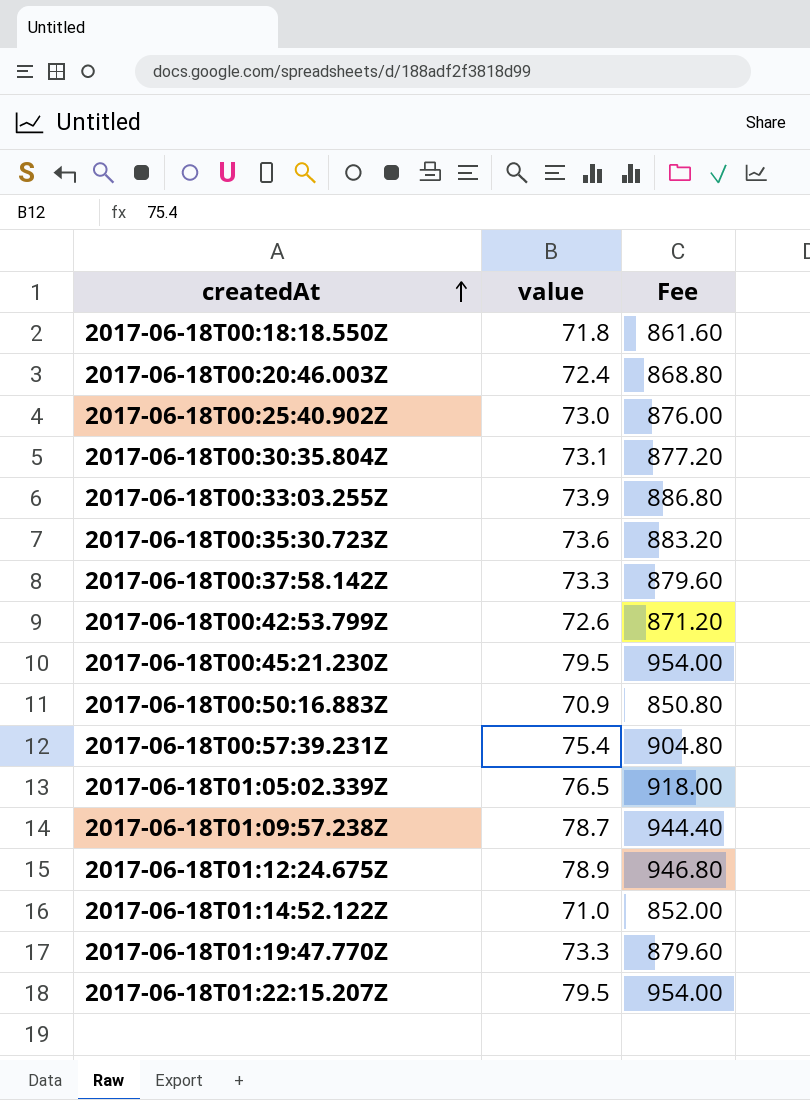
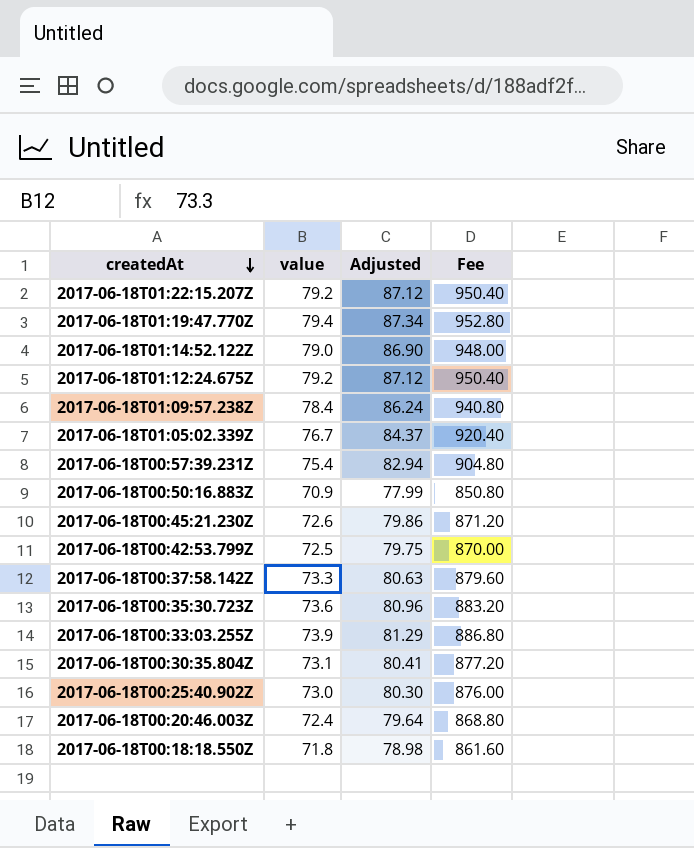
row order: createdAt ascending -> createdAt descending
column Adjusted | formula: none -> [value] * 1.1
2017-06-18T01:22:15.207Z | value: 79.5 -> 79.2
2017-06-18T01:22:15.207Z | Fee: 954.00 -> 950.40
2017-06-18T01:19:47.770Z | value: 73.3 -> 79.4
2017-06-18T01:19:47.770Z | Fee: 879.60 -> 952.80
2017-06-18T01:14:52.122Z | value: 71.0 -> 79.0
2017-06-18T01:14:52.122Z | Fee: 852.00 -> 948.00
2017-06-18T01:12:24.675Z | value: 78.9 -> 79.2
2017-06-18T01:12:24.675Z | Fee: 946.80 -> 950.40
2017-06-18T01:09:57.238Z | value: 78.7 -> 78.4
2017-06-18T01:09:57.238Z | Fee: 944.40 -> 940.80
2017-06-18T01:05:02.339Z | value: 76.5 -> 76.7
2017-06-18T01:05:02.339Z | Fee: 918.00 -> 920.40
2017-06-18T00:45:21.230Z | value: 79.5 -> 72.6
2017-06-18T00:45:21.230Z | Fee: 954.00 -> 871.20
2017-06-18T00:42:53.799Z | value: 72.6 -> 72.5
2017-06-18T00:42:53.799Z | Fee: 871.20 -> 870.00

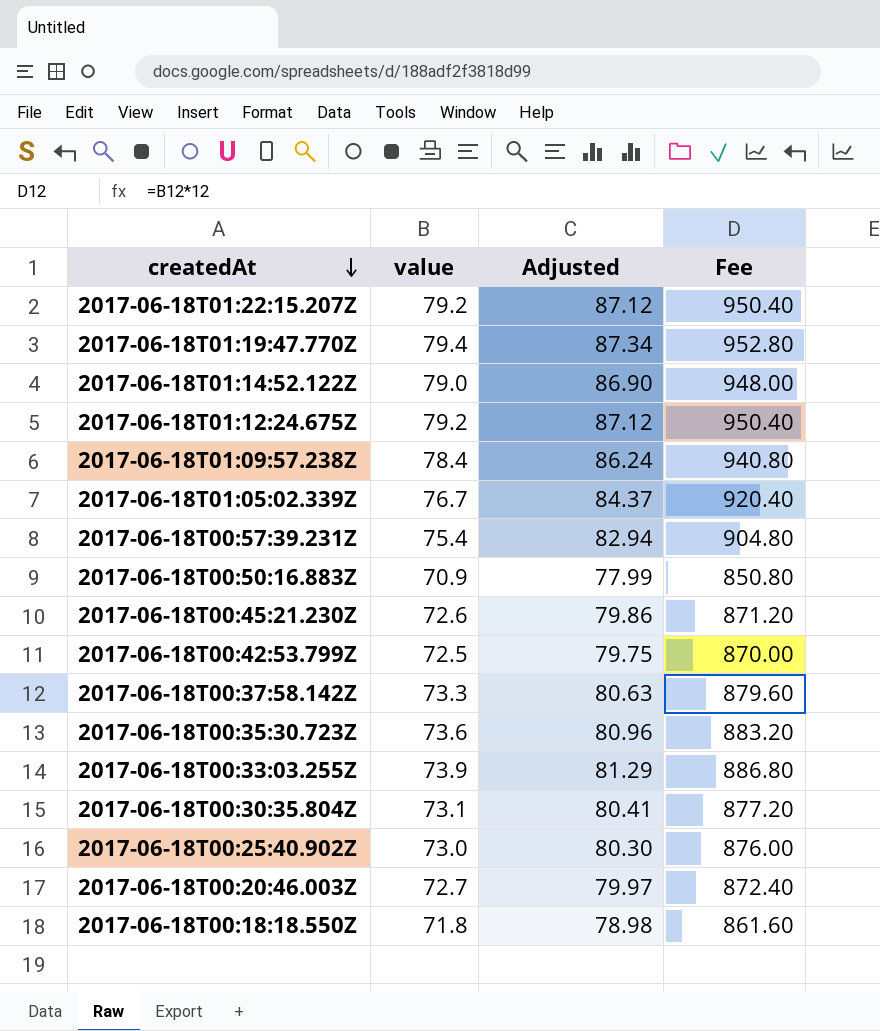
2017-06-18T00:20:46.003Z | value: 72.4 -> 72.7
2017-06-18T00:20:46.003Z | Adjusted: 79.64 -> 79.97
2017-06-18T00:20:46.003Z | Fee: 868.80 -> 872.40

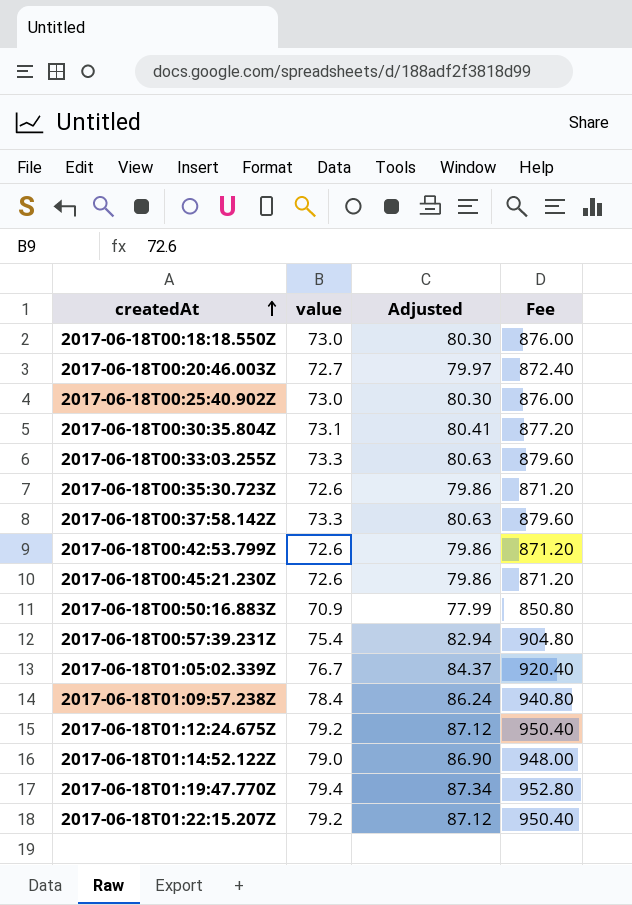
row order: createdAt descending -> createdAt ascending
2017-06-18T00:18:18.550Z | value: 71.8 -> 73.0
2017-06-18T00:18:18.550Z | Adjusted: 78.98 -> 80.30
2017-06-18T00:18:18.550Z | Fee: 861.60 -> 876.00
2017-06-18T00:33:03.255Z | value: 73.9 -> 73.3
2017-06-18T00:33:03.255Z | Adjusted: 81.29 -> 80.63
2017-06-18T00:33:03.255Z | Fee: 886.80 -> 879.60
2017-06-18T00:35:30.723Z | value: 73.6 -> 72.6
2017-06-18T00:35:30.723Z | Adjusted: 80.96 -> 79.86
2017-06-18T00:35:30.723Z | Fee: 883.20 -> 871.20
2017-06-18T00:42:53.799Z | value: 72.5 -> 72.6
2017-06-18T00:42:53.799Z | Adjusted: 79.75 -> 79.86
2017-06-18T00:42:53.799Z | Fee: 870.00 -> 871.20

